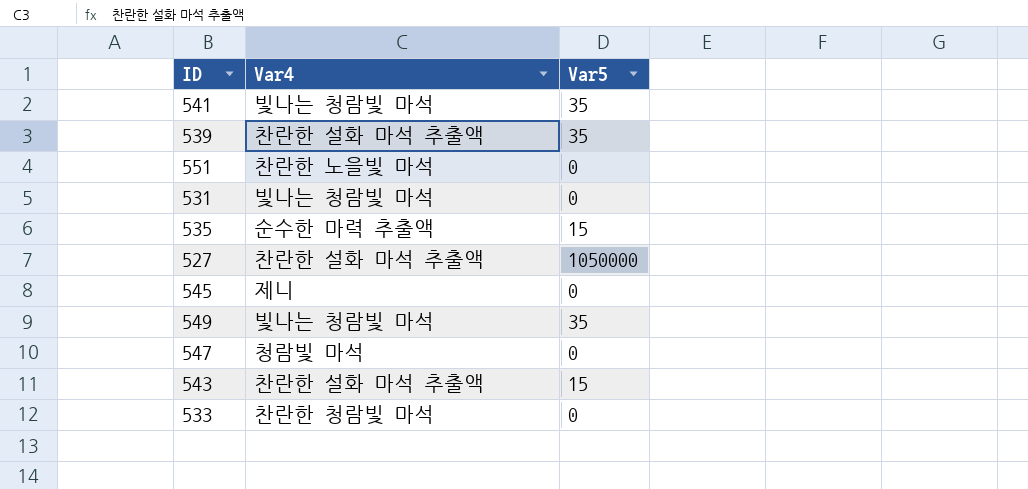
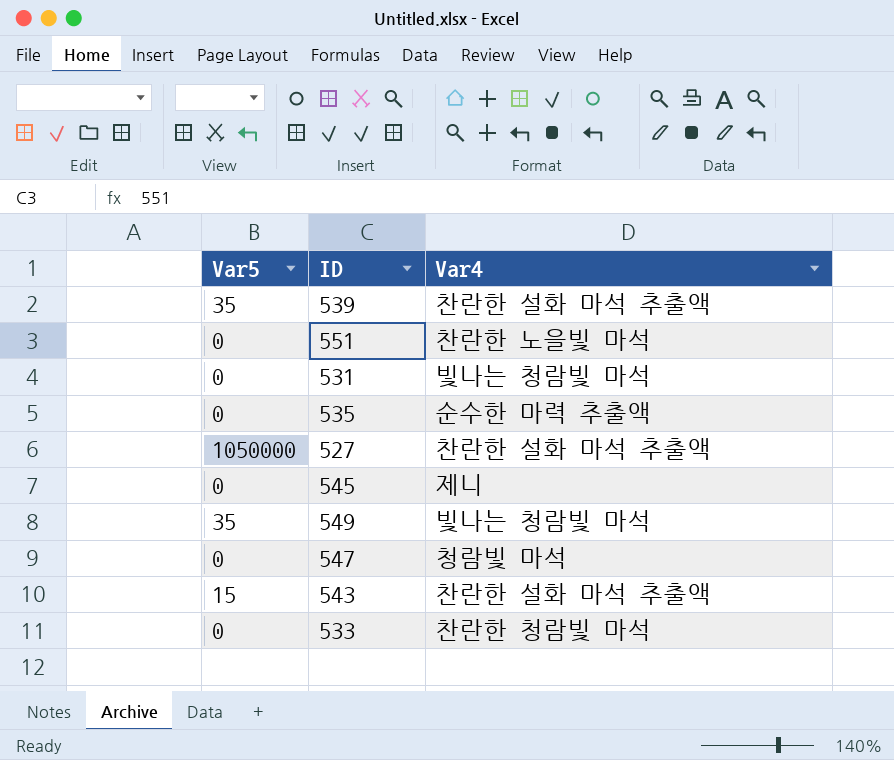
column Var5 | position: 3 -> 1
row 541: 빛나는 청람빛 마석 | 35 -> none
535 | Var5: 15 -> 0

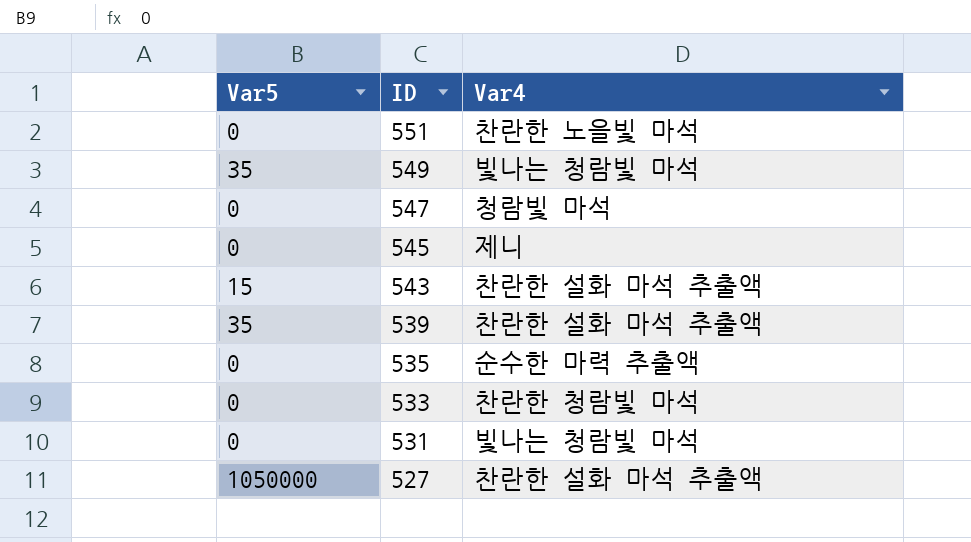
row order: none -> ID descending

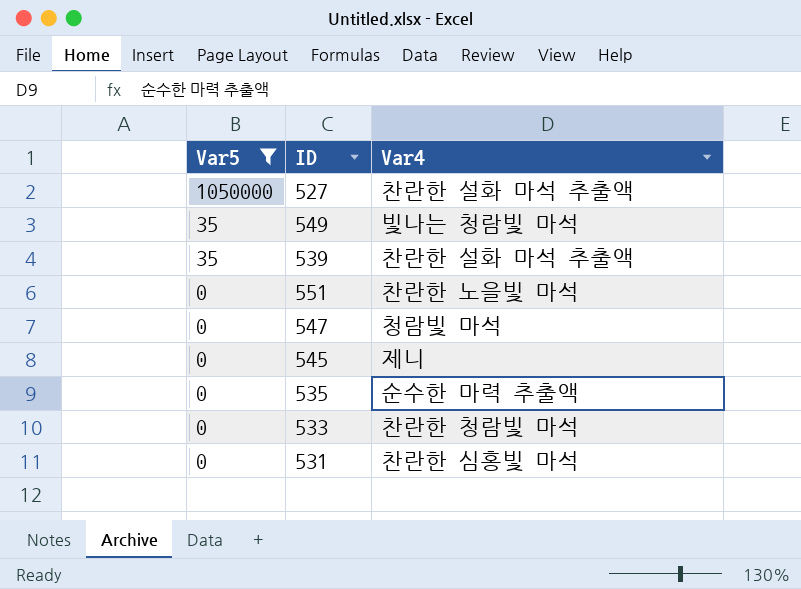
filter: none -> Var5 != 15
row order: ID descending -> Var5 descending
531 | Var4: 빛나는 청람빛 마석 -> 찬란한 심홍빛 마석

